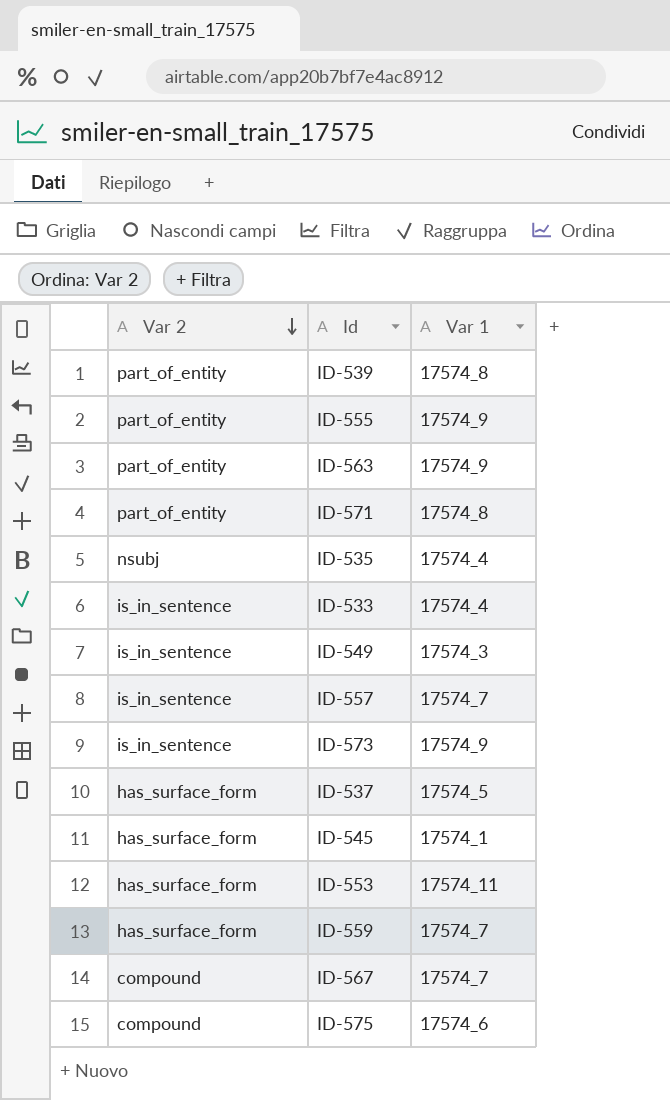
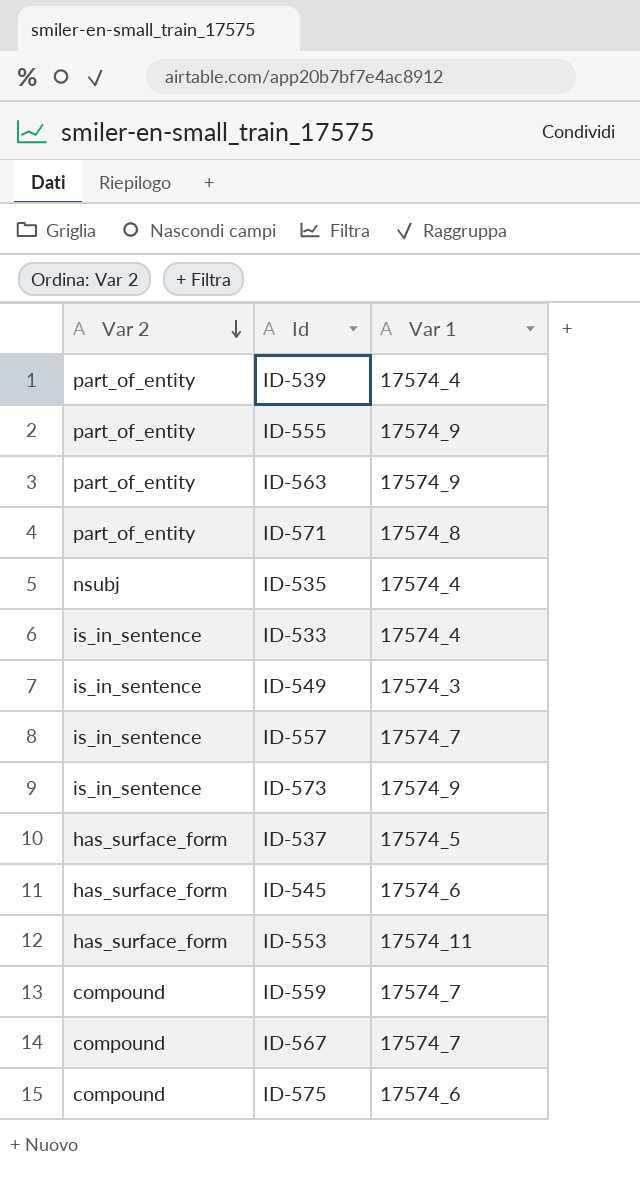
ID-539 | Var 1: 17574_8 -> 17574_4
ID-545 | Var 1: 17574_1 -> 17574_6
ID-559 | Var 2: has_surface_form -> compound

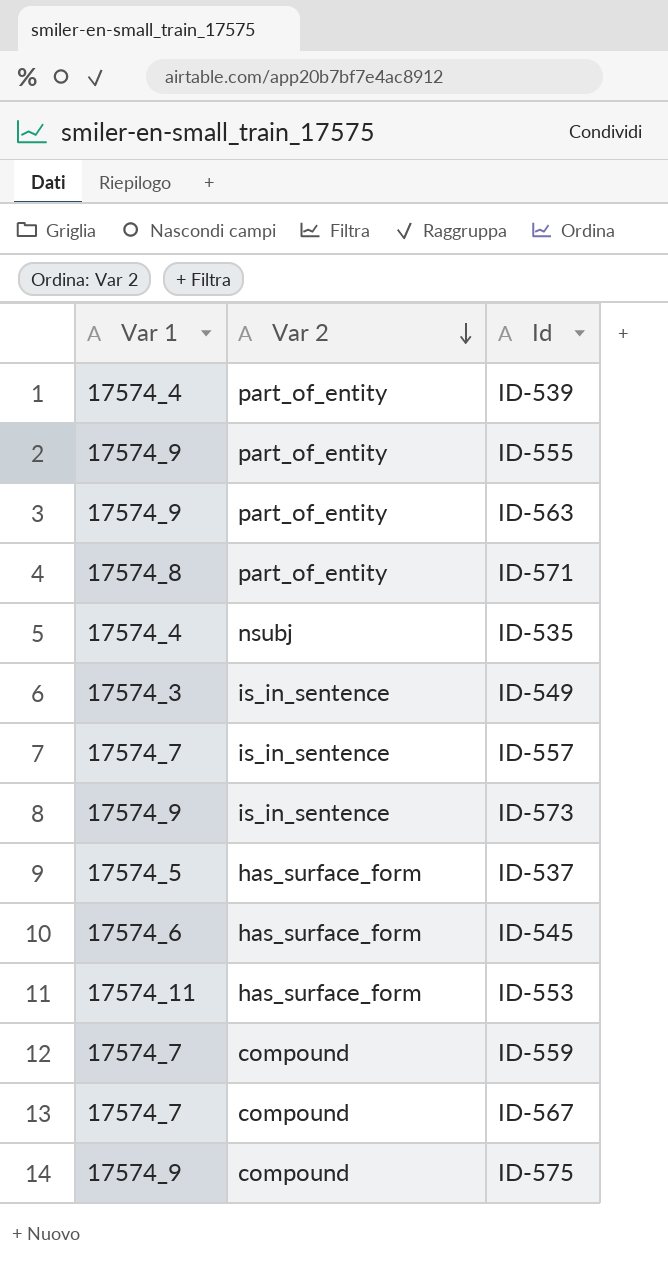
column Var 1 | position: 3 -> 1
row ID-533: is_in_sentence | 17574_4 -> none
ID-575 | Var 1: 17574_6 -> 17574_9

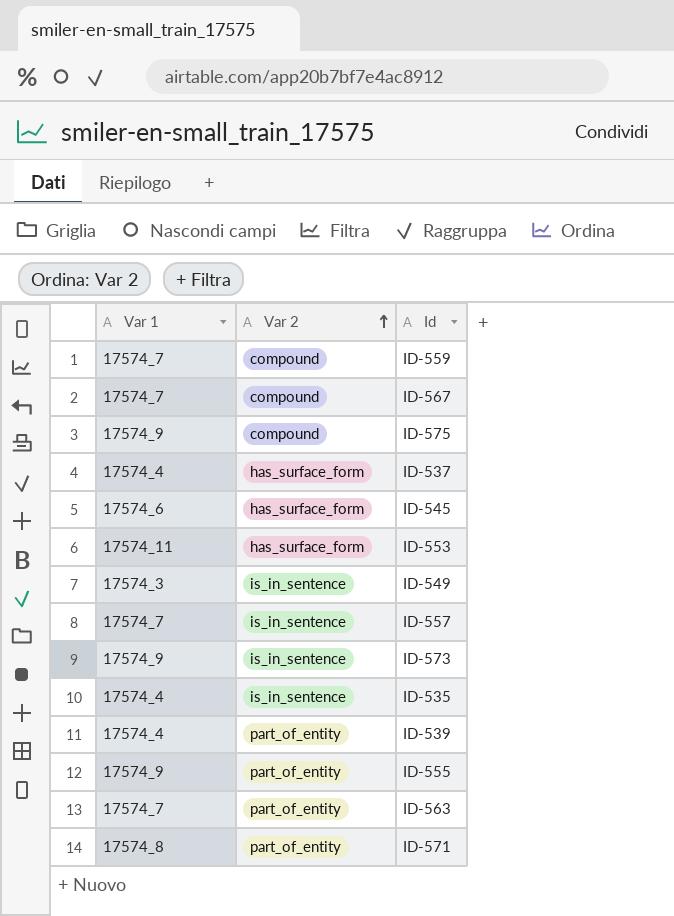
row order: Var 2 descending -> Var 2 ascending
ID-537 | Var 1: 17574_5 -> 17574_4
ID-535 | Var 2: nsubj -> is_in_sentence
ID-563 | Var 1: 17574_9 -> 17574_7

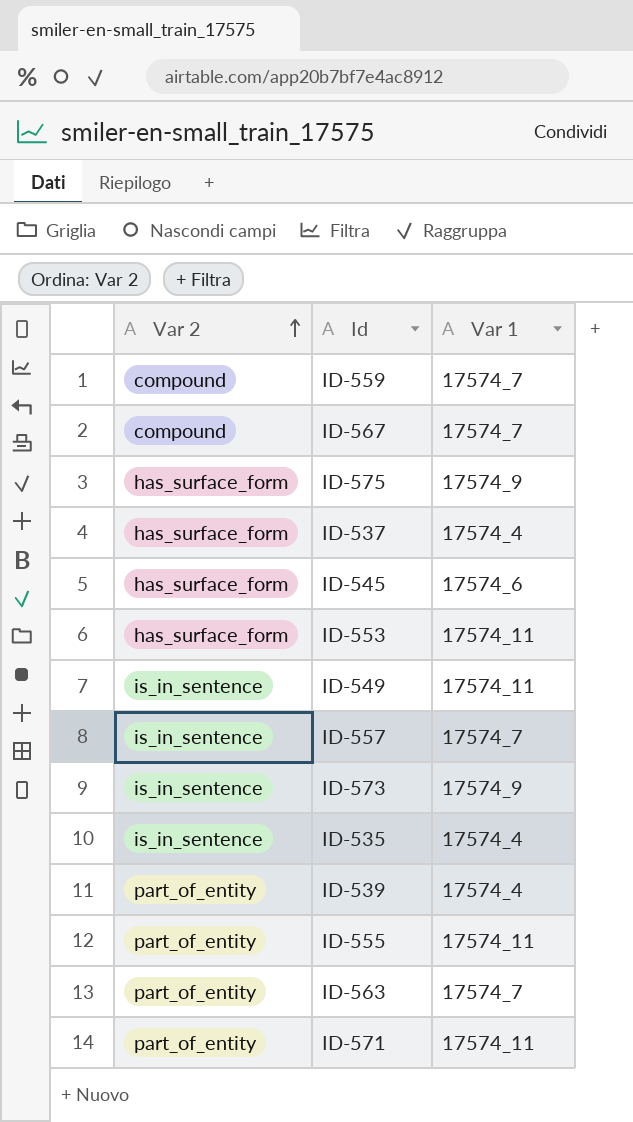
column Var 1 | position: 1 -> 3
ID-575 | Var 2: compound -> has_surface_form
ID-549 | Var 1: 17574_3 -> 17574_11
ID-555 | Var 1: 17574_9 -> 17574_11
ID-571 | Var 1: 17574_8 -> 17574_11

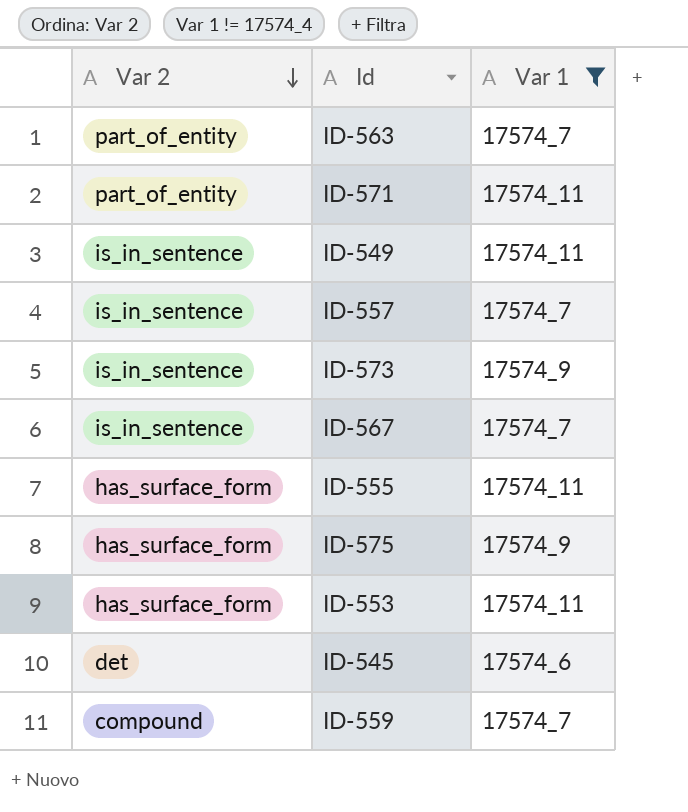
filter: none -> Var 1 != 17574_4
row order: Var 2 ascending -> Var 2 descending
ID-567 | Var 2: compound -> is_in_sentence
ID-555 | Var 2: part_of_entity -> has_surface_form
ID-545 | Var 2: has_surface_form -> det

